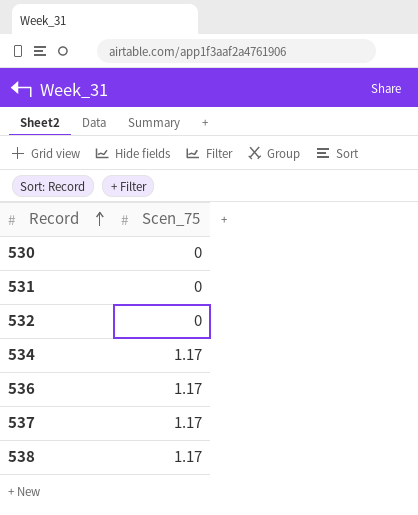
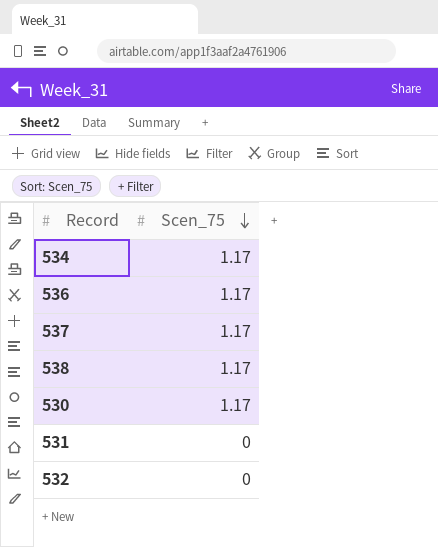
row order: Record ascending -> Scen_75 descending
530 | Scen_75: 0 -> 1.17

